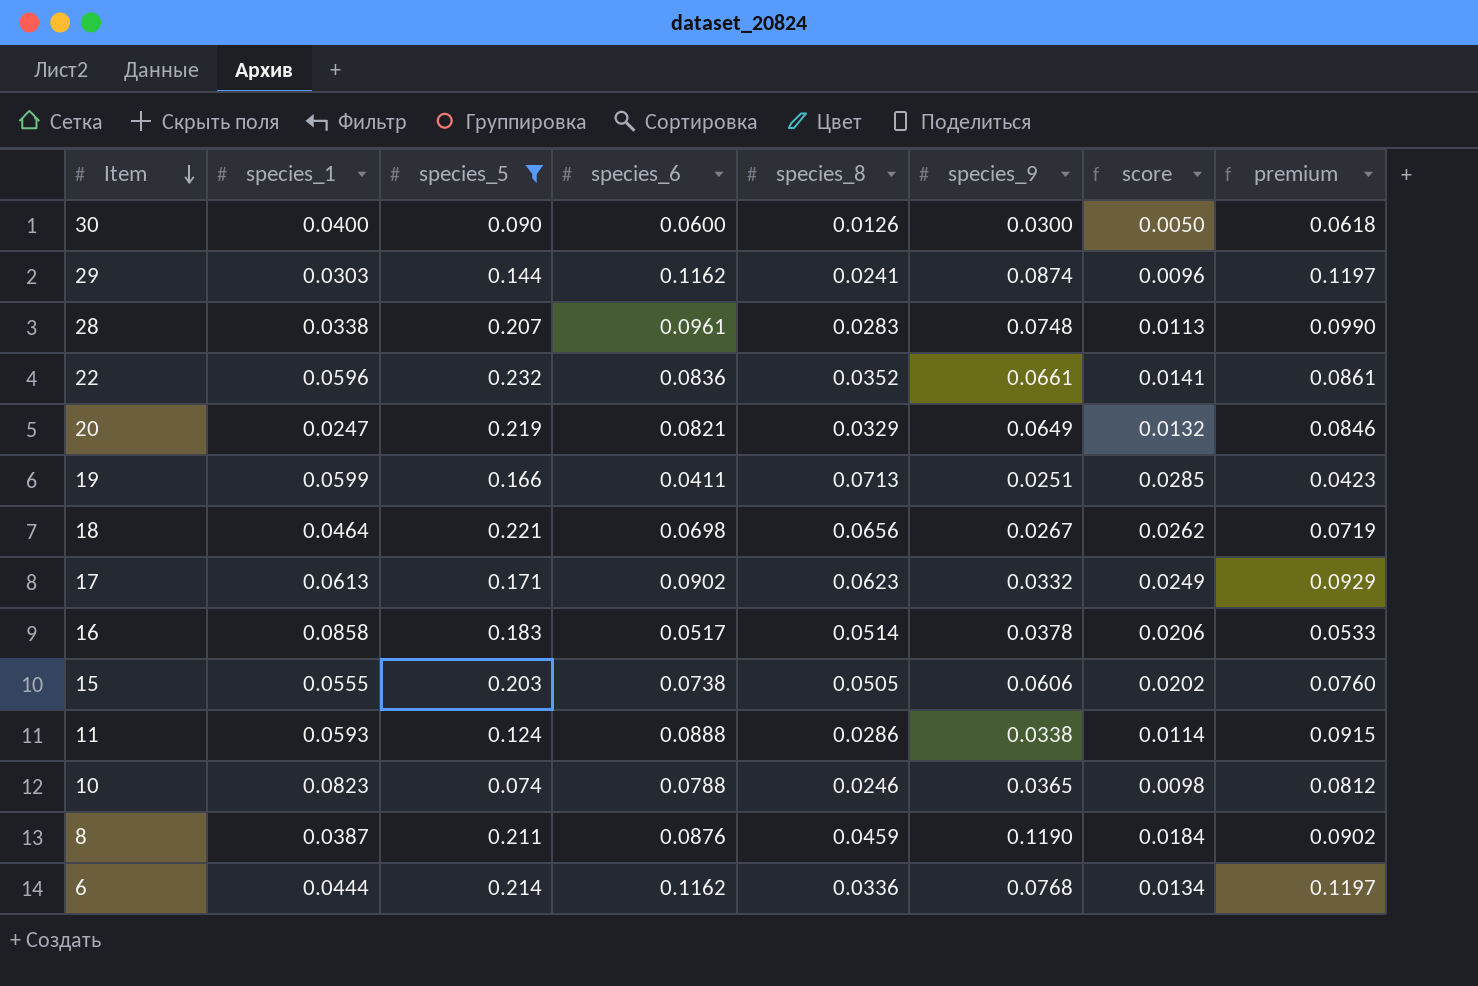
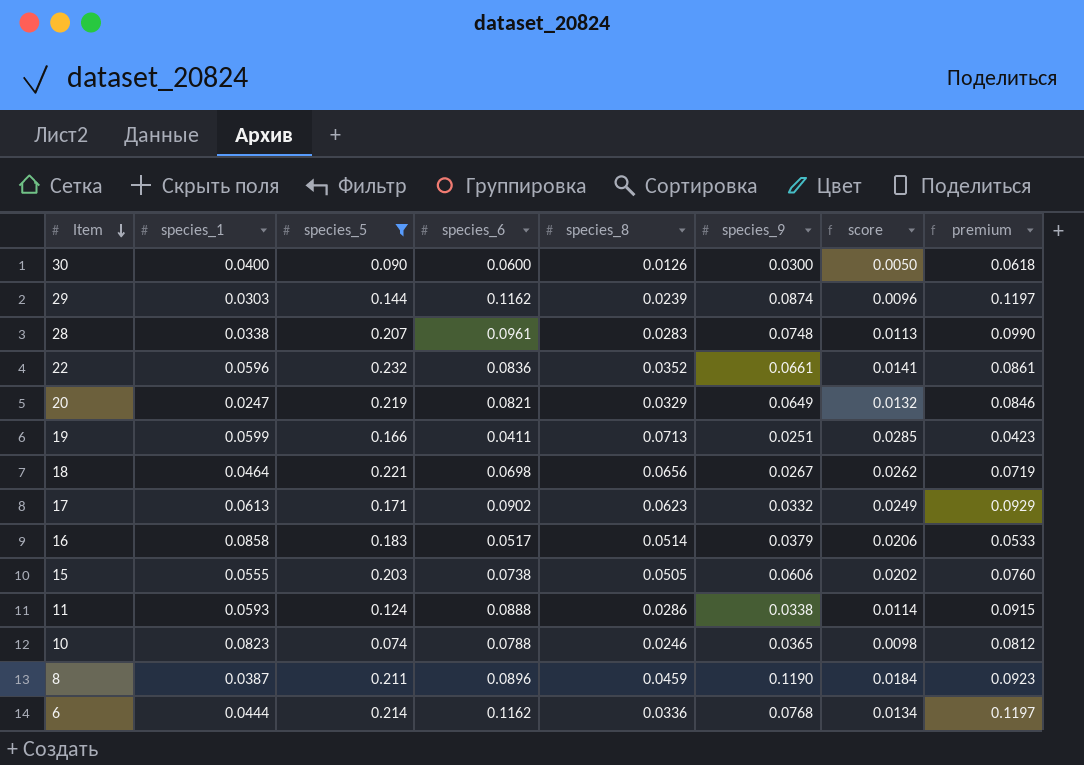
29 | species_8: 0.0241 -> 0.0239
16 | species_9: 0.0378 -> 0.0379
8 | species_6: 0.0876 -> 0.0896
8 | premium: 0.0902 -> 0.0923

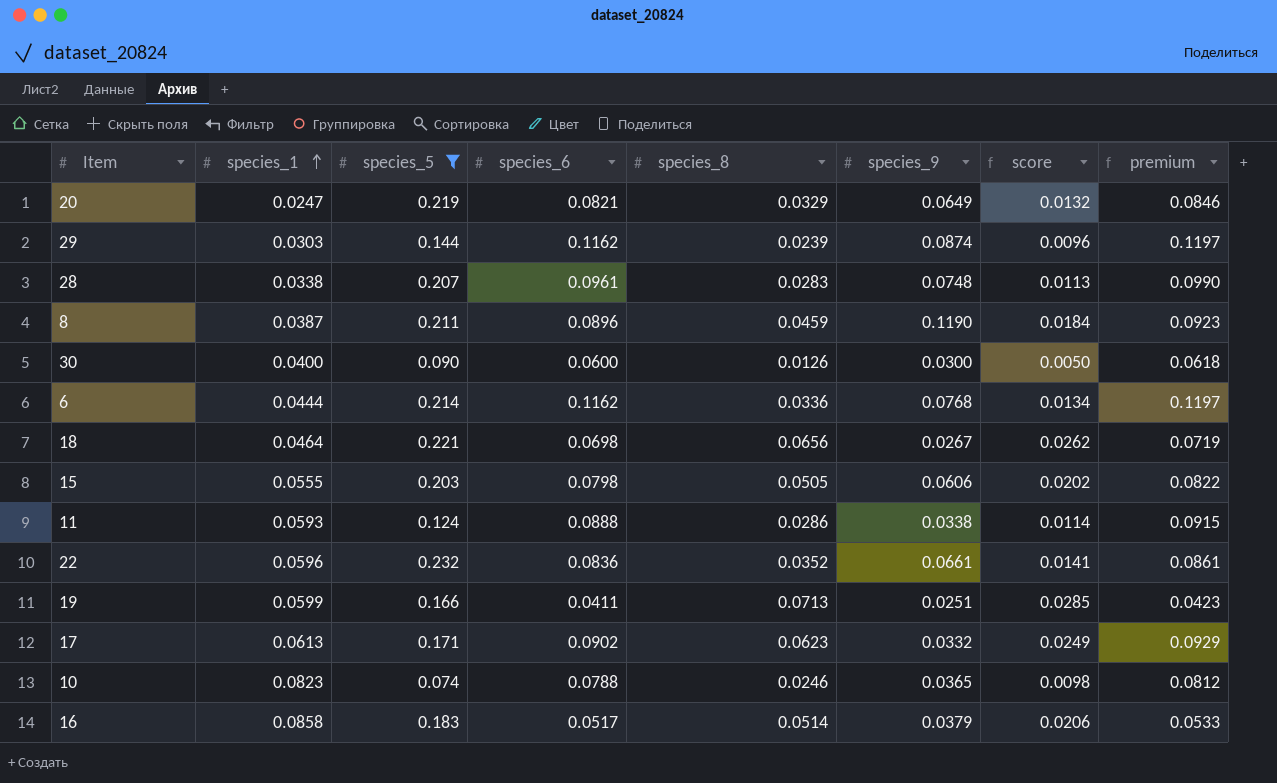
row order: Item descending -> species_1 ascending
15 | species_6: 0.0738 -> 0.0798
15 | premium: 0.0760 -> 0.0822

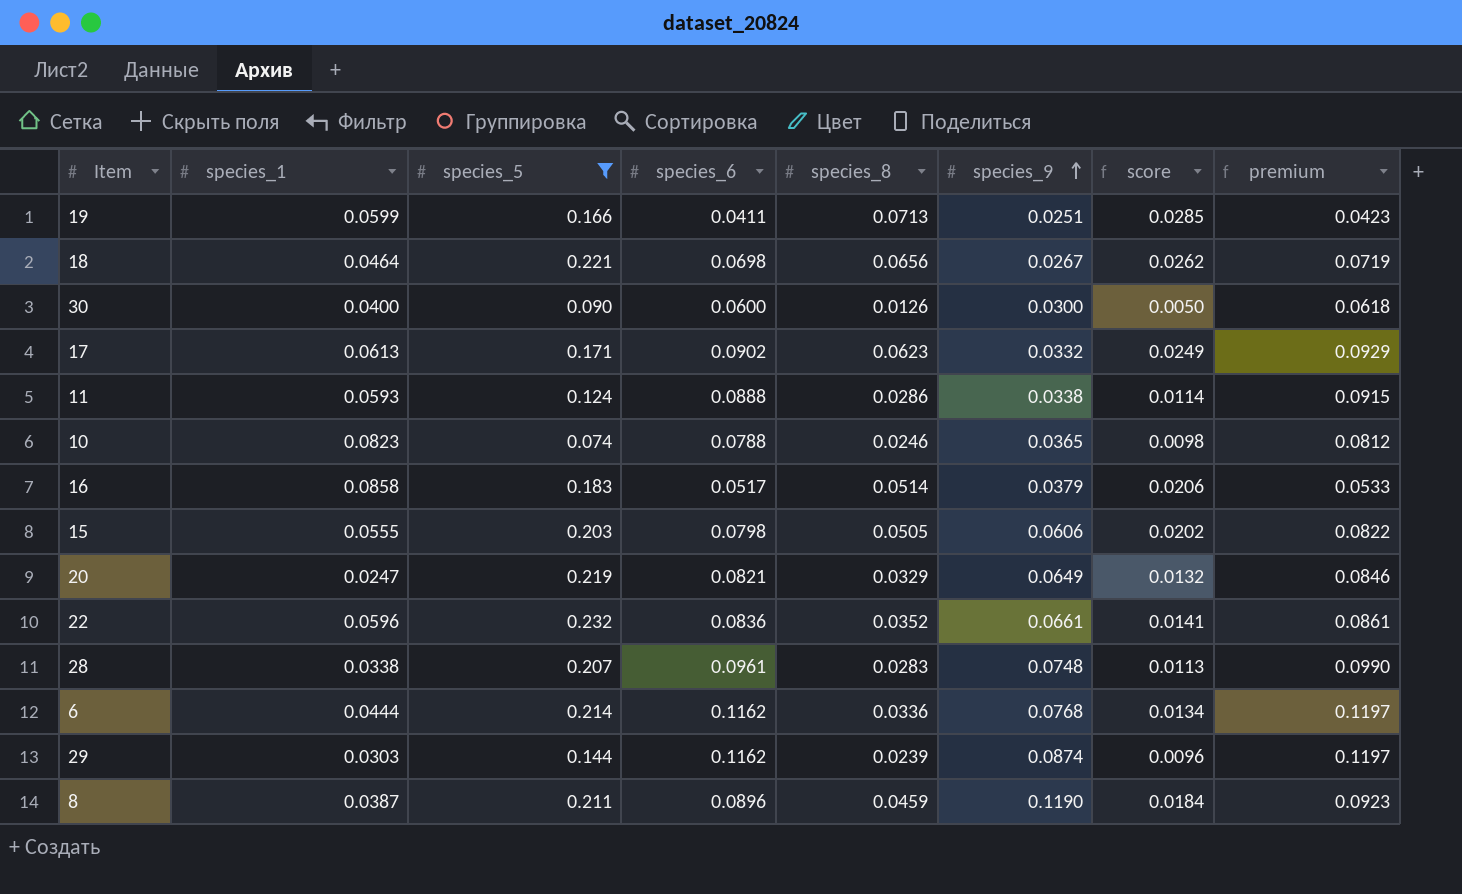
row order: species_1 ascending -> species_9 ascending

